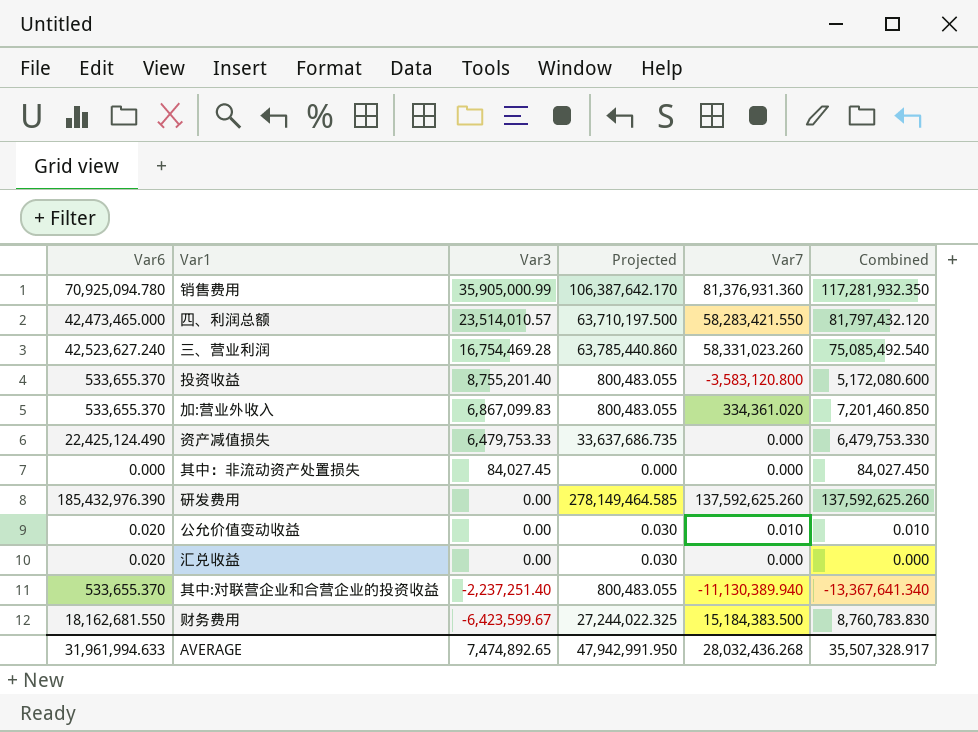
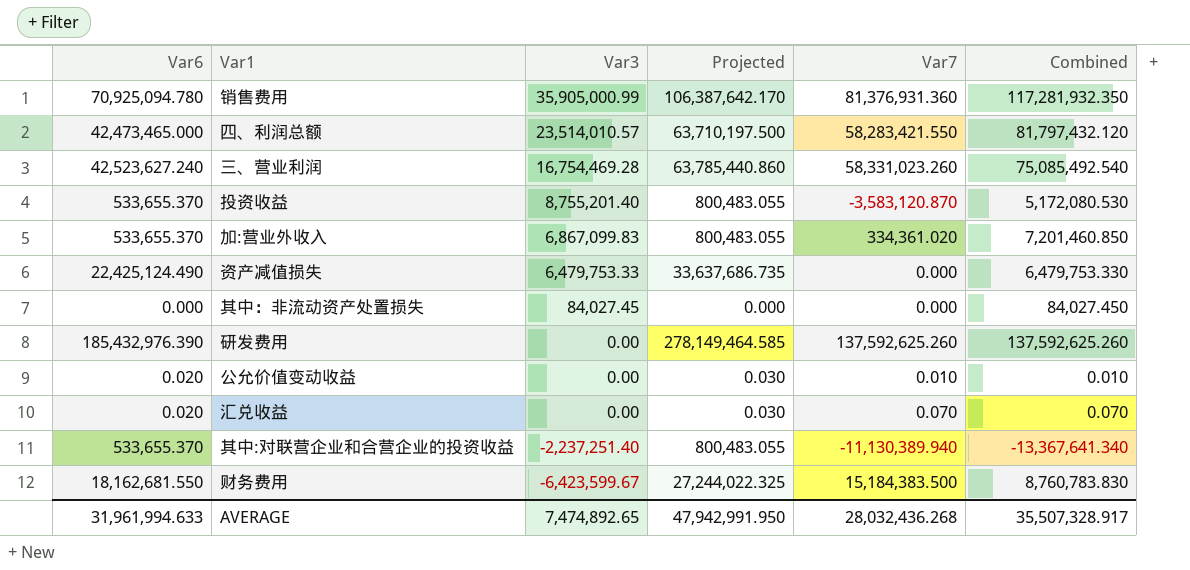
投资收益 | Var7: -3,583,120.800 -> -3,583,120.870
投资收益 | Combined: 5,172,080.600 -> 5,172,080.530
汇兑收益 | Var7: 0.000 -> 0.070
汇兑收益 | Combined: 0.000 -> 0.070

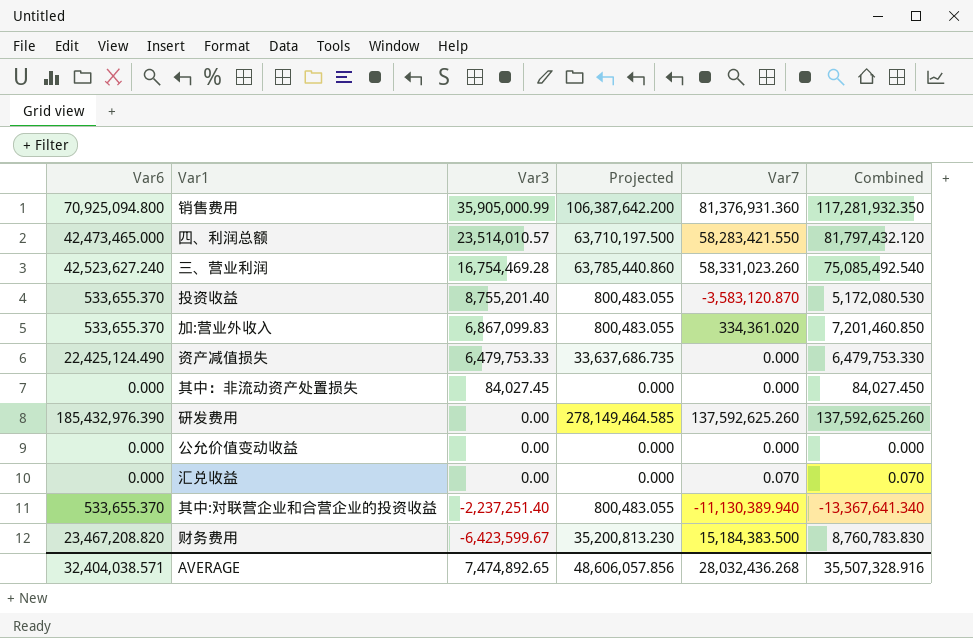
销售费用 | Var6: 70,925,094.780 -> 70,925,094.800
销售费用 | Projected: 106,387,642.170 -> 106,387,642.200
公允价值变动收益 | Var6: 0.020 -> 0.000
公允价值变动收益 | Projected: 0.030 -> 0.000
公允价值变动收益 | Var7: 0.010 -> 0.000
公允价值变动收益 | Combined: 0.010 -> 0.000
汇兑收益 | Var6: 0.020 -> 0.000
汇兑收益 | Projected: 0.030 -> 0.000
财务费用 | Var6: 18,162,681.550 -> 23,467,208.820
财务费用 | Projected: 27,244,022.325 -> 35,200,813.230
AVERAGE | Var6: 31,961,994.633 -> 32,404,038.571
AVERAGE | Projected: 47,942,991.950 -> 48,606,057.856
AVERAGE | Combined: 35,507,328.917 -> 35,507,328.916

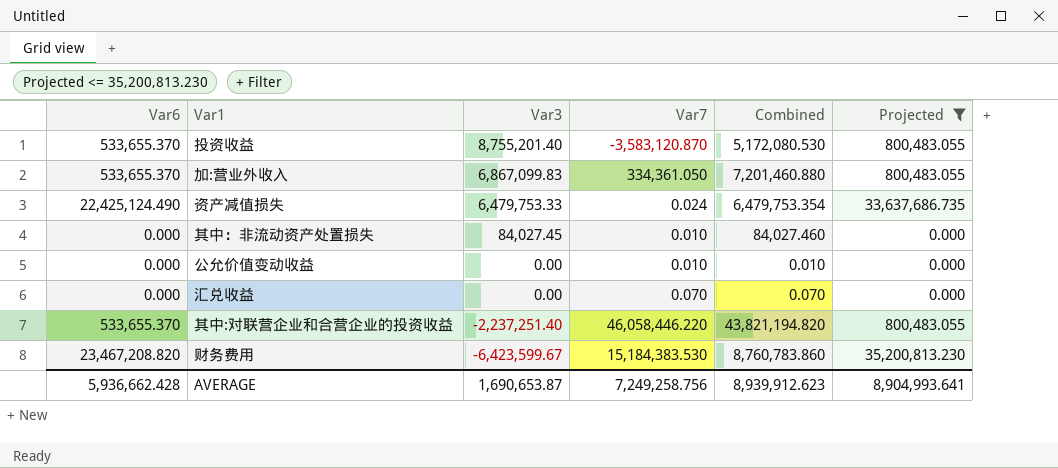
filter: none -> Projected <= 35,200,813.230
column Projected | position: 4 -> 6
加:营业外收入 | Var7: 334,361.020 -> 334,361.050
加:营业外收入 | Combined: 7,201,460.850 -> 7,201,460.880
资产减值损失 | Var7: 0.000 -> 0.024
资产减值损失 | Combined: 6,479,753.330 -> 6,479,753.354
其中：非流动资产处置损失 | Var7: 0.000 -> 0.010
其中：非流动资产处置损失 | Combined: 84,027.450 -> 84,027.460
公允价值变动收益 | Var7: 0.000 -> 0.010
公允价值变动收益 | Combined: 0.000 -> 0.010
其中:对联营企业和合营企业的投资收益 | Var7: -11,130,389.940 -> 46,058,446.220
其中:对联营企业和合营企业的投资收益 | Combined: -13,367,641.340 -> 43,821,194.820
财务费用 | Var7: 15,184,383.500 -> 15,184,383.530
财务费用 | Combined: 8,760,783.830 -> 8,760,783.860
AVERAGE | Var6: 32,404,038.571 -> 5,936,662.428
AVERAGE | Var3: 7,474,892.65 -> 1,690,653.87
AVERAGE | Var7: 28,032,436.268 -> 7,249,258.756
AVERAGE | Combined: 35,507,328.916 -> 8,939,912.623
AVERAGE | Projected: 48,606,057.856 -> 8,904,993.641

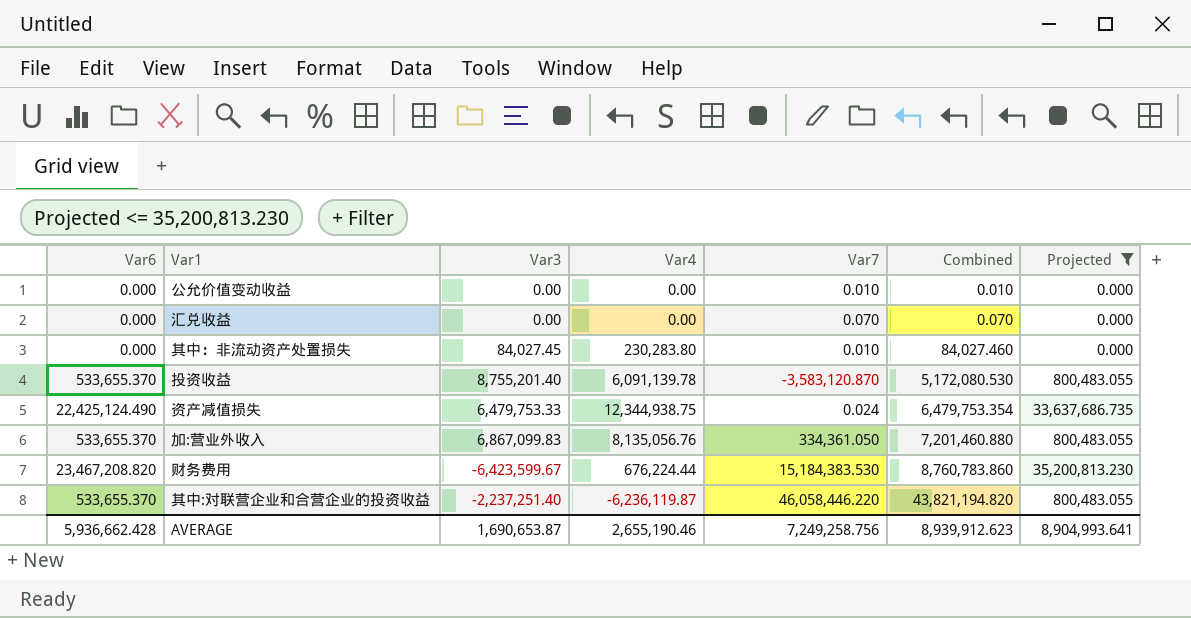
row order: Var3 descending -> Combined ascending
column Var4 | position: none -> 4

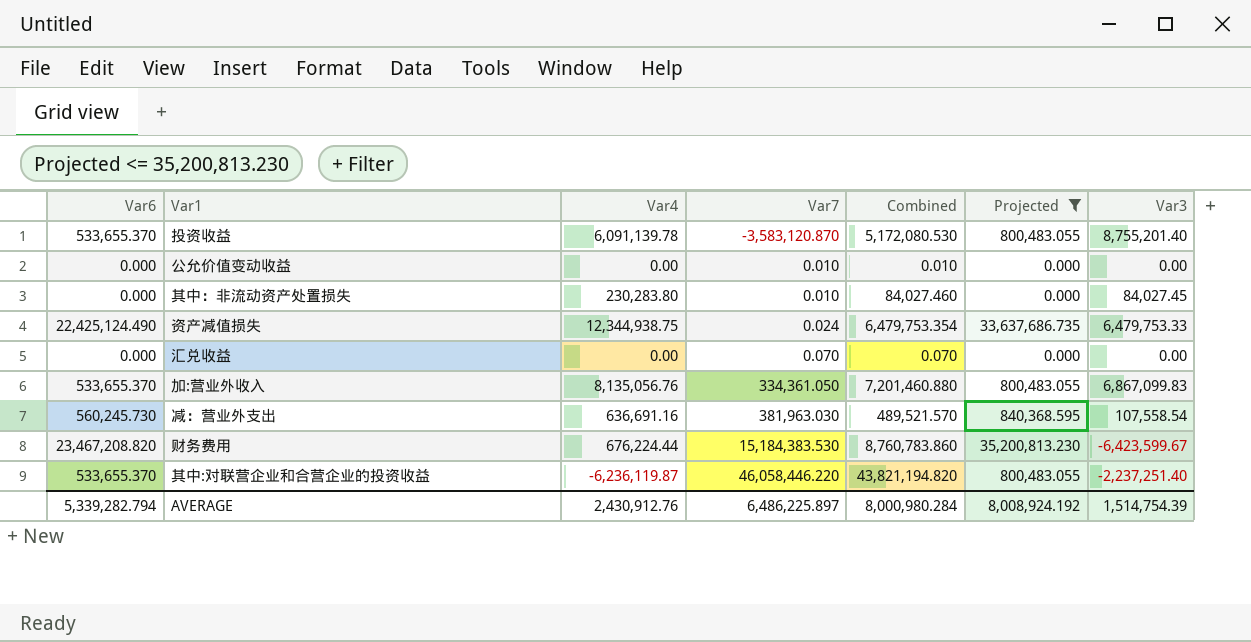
row order: Combined ascending -> Var7 ascending
column Var3 | position: 3 -> 7
row 减：营业外支出: none -> 560,245.730 | 636,691.16 | 381,963.030 | 489,521.570 | 840,368.595 | 107,558.54
AVERAGE | Var6: 5,936,662.428 -> 5,339,282.794
AVERAGE | Var4: 2,655,190.46 -> 2,430,912.76
AVERAGE | Var7: 7,249,258.756 -> 6,486,225.897
AVERAGE | Combined: 8,939,912.623 -> 8,000,980.284
AVERAGE | Projected: 8,904,993.641 -> 8,008,924.192
AVERAGE | Var3: 1,690,653.87 -> 1,514,754.39

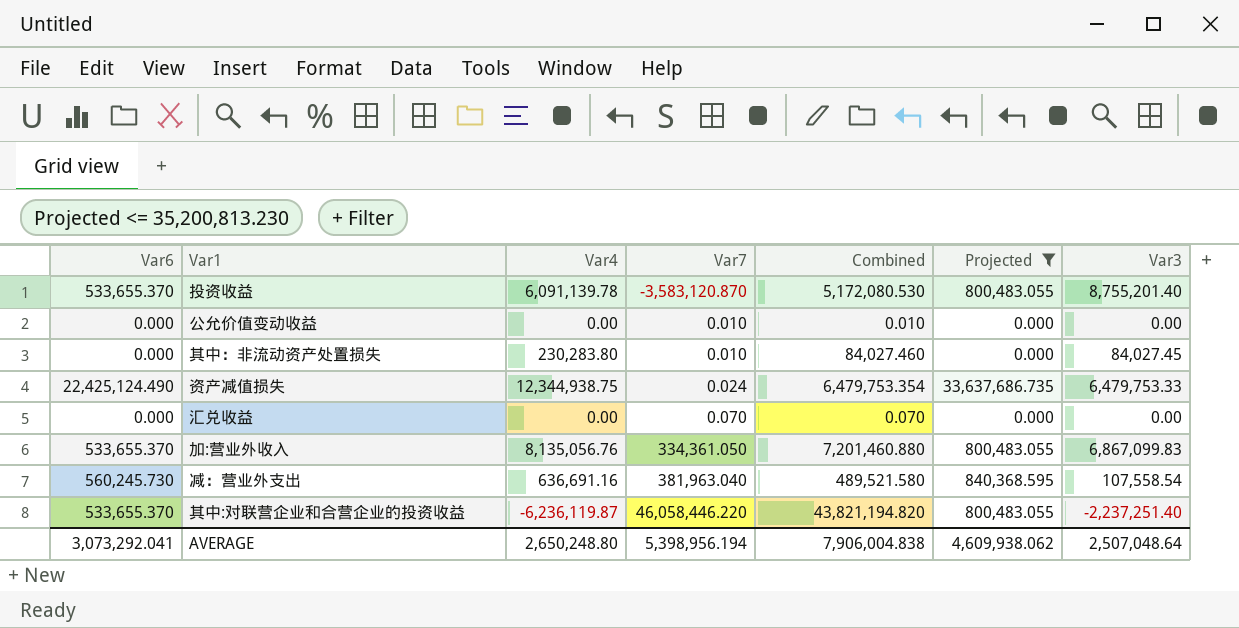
row 财务费用: 23,467,208.820 | 676,224.44 | 15,184,383.530 | 8,760,783.860 | 35,200,813.230 | -6,423,599.67 -> none
减：营业外支出 | Var7: 381,963.030 -> 381,963.040
减：营业外支出 | Combined: 489,521.570 -> 489,521.580
AVERAGE | Var6: 5,339,282.794 -> 3,073,292.041
AVERAGE | Var4: 2,430,912.76 -> 2,650,248.80
AVERAGE | Var7: 6,486,225.897 -> 5,398,956.194
AVERAGE | Combined: 8,000,980.284 -> 7,906,004.838
AVERAGE | Projected: 8,008,924.192 -> 4,609,938.062
AVERAGE | Var3: 1,514,754.39 -> 2,507,048.64

